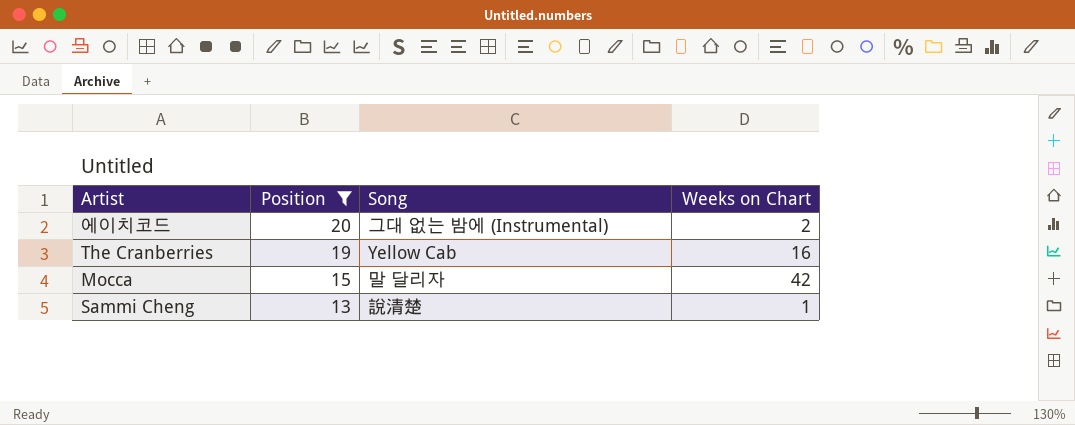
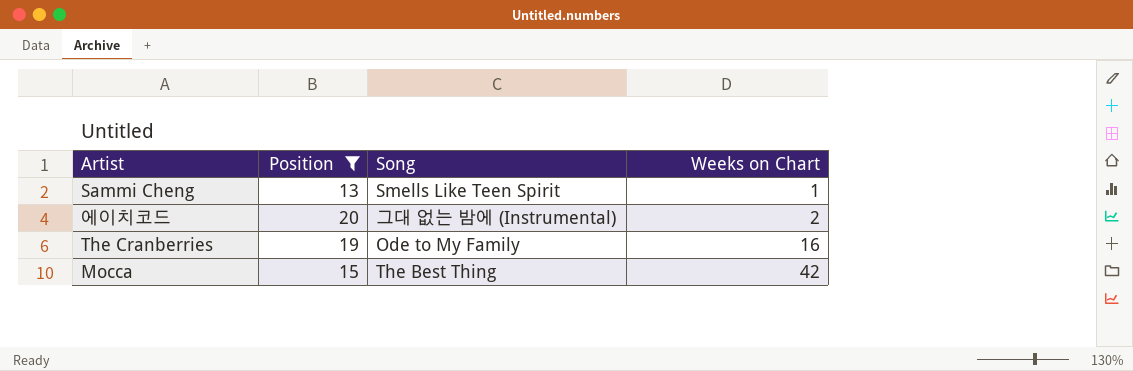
row order: Position descending -> Weeks on Chart ascending
Sammi Cheng | Song: 說清楚 -> Smells Like Teen Spirit
The Cranberries | Song: Yellow Cab -> Ode to My Family
Mocca | Song: 말 달리자 -> The Best Thing

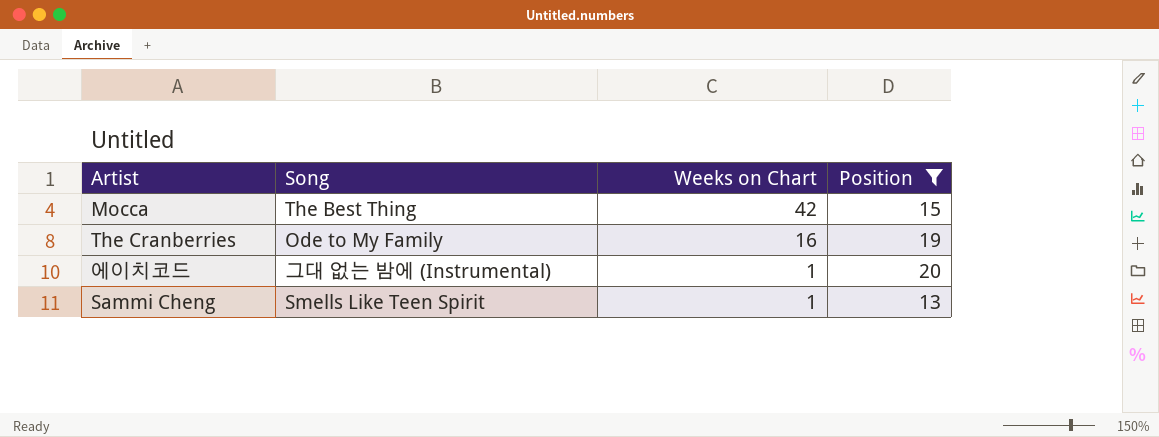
row order: Weeks on Chart ascending -> Weeks on Chart descending
column Position | position: 2 -> 4
에이치코드 | Weeks on Chart: 2 -> 1

